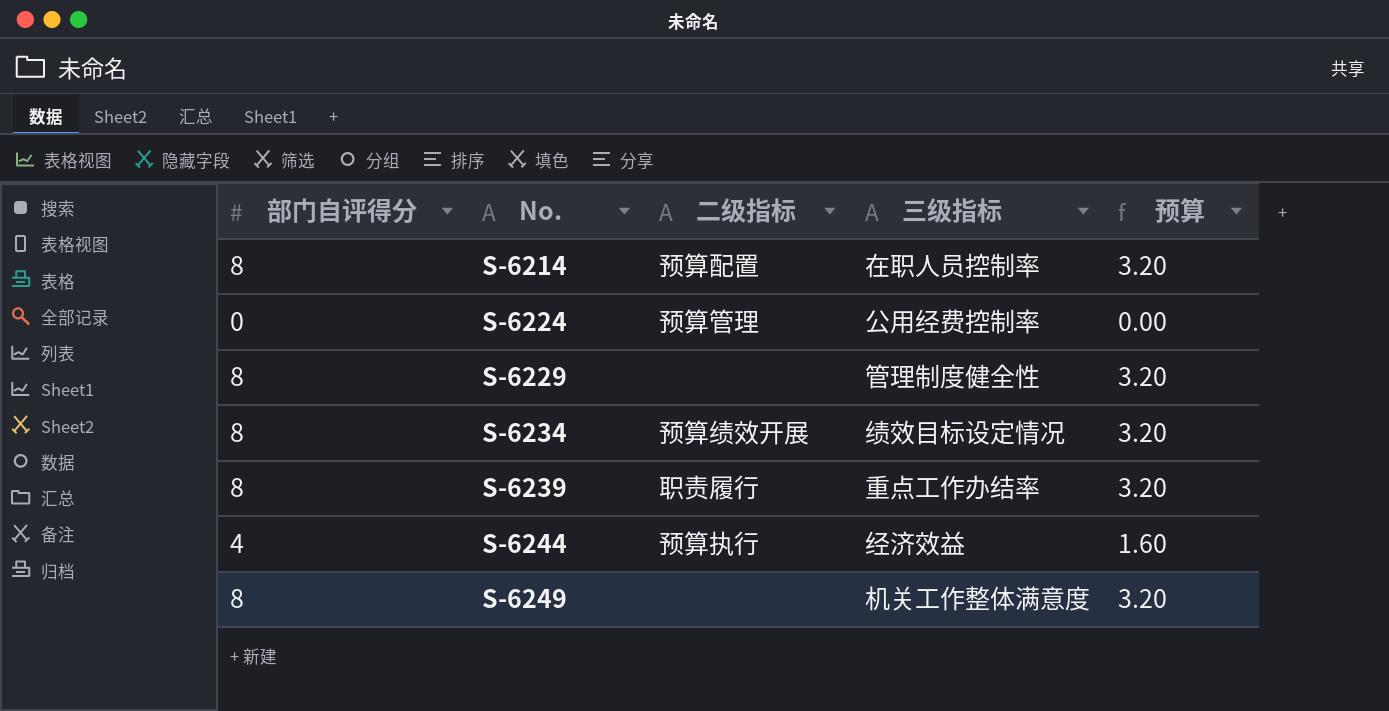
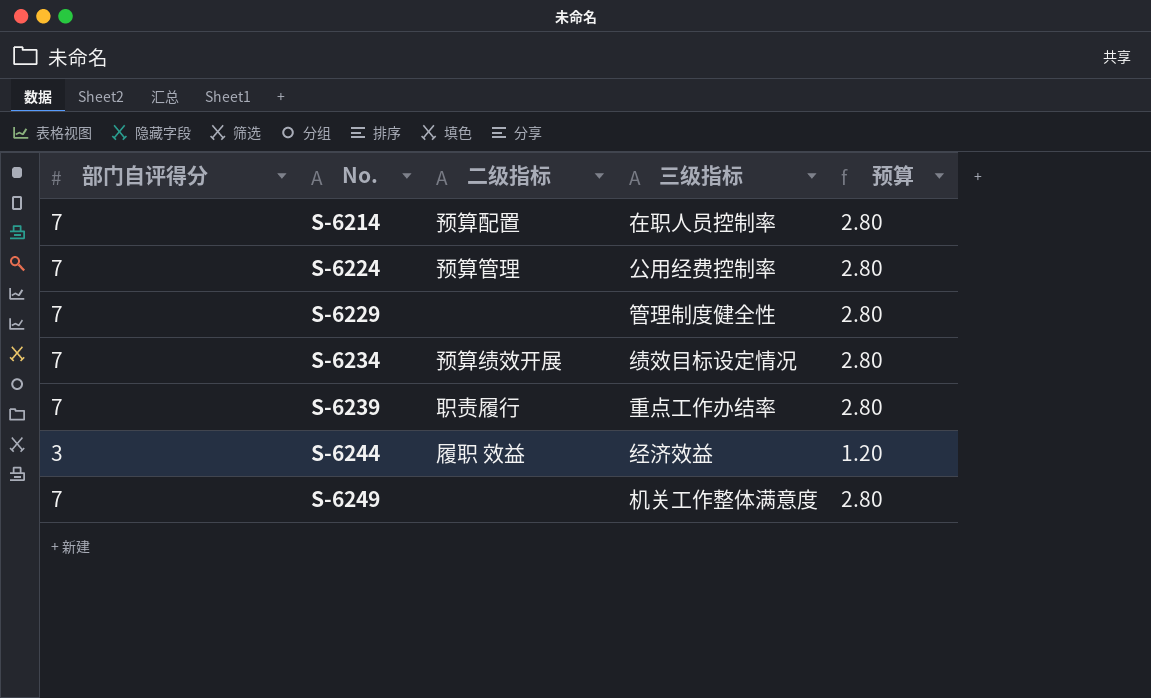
S-6214 | 部门自评得分: 8 -> 7
S-6214 | 预算: 3.20 -> 2.80
S-6224 | 部门自评得分: 0 -> 7
S-6224 | 预算: 0.00 -> 2.80
S-6229 | 部门自评得分: 8 -> 7
S-6229 | 预算: 3.20 -> 2.80
S-6234 | 部门自评得分: 8 -> 7
S-6234 | 预算: 3.20 -> 2.80
S-6239 | 部门自评得分: 8 -> 7
S-6239 | 预算: 3.20 -> 2.80
S-6244 | 部门自评得分: 4 -> 3
S-6244 | 二级指标: 预算执行 -> 履职 效益
S-6244 | 预算: 1.60 -> 1.20
S-6249 | 部门自评得分: 8 -> 7
S-6249 | 预算: 3.20 -> 2.80

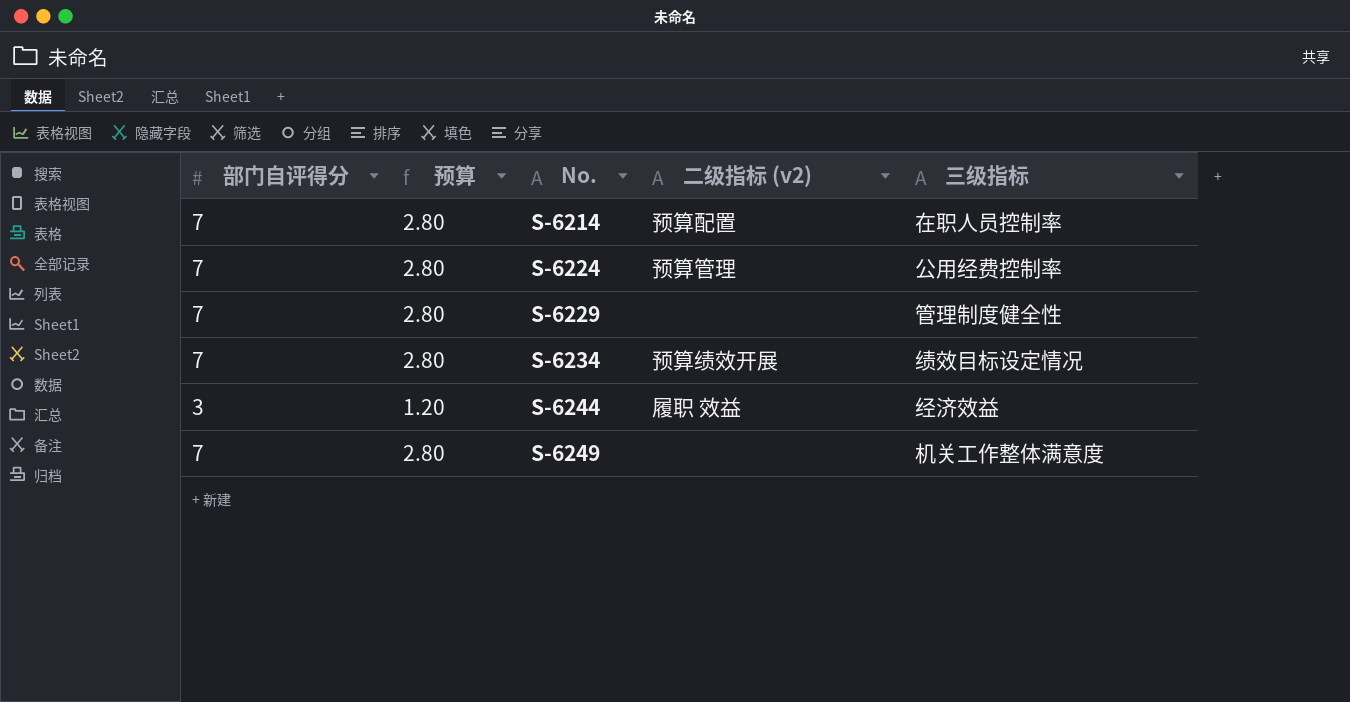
column 预算 | position: 5 -> 2
column name: 二级指标 -> 二级指标 (v2)
row S-6239: 7 | 职责履行 | 重点工作办结率 | 2.80 -> none

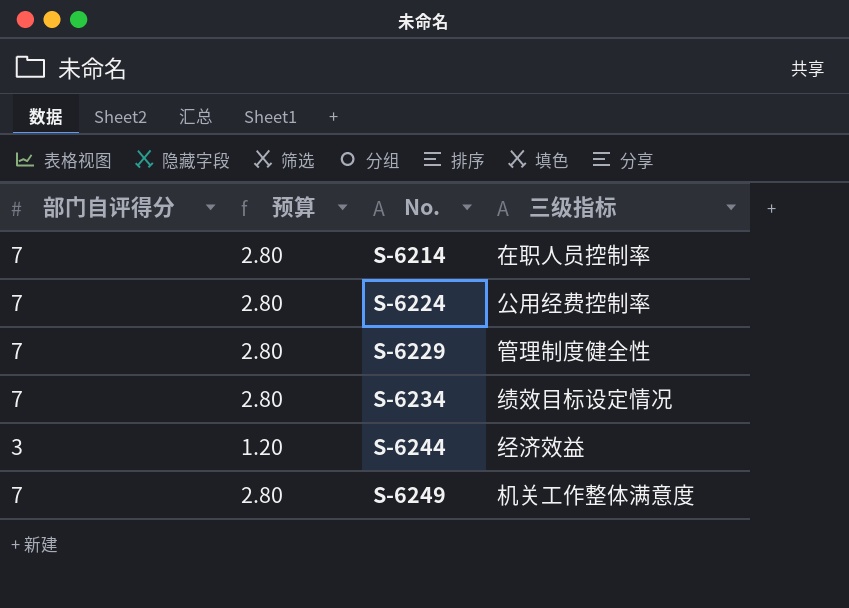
column 二级指标 (v2) | position: 4 -> none

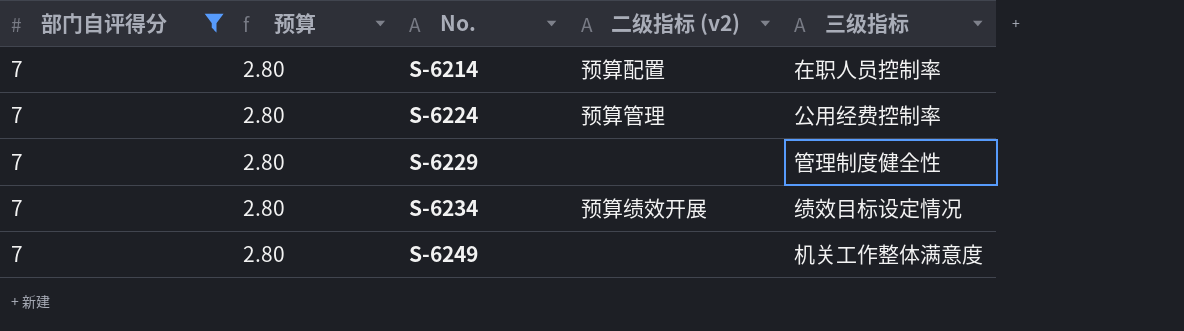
filter: none -> 部门自评得分 = 7
column 二级指标 (v2) | position: none -> 4

